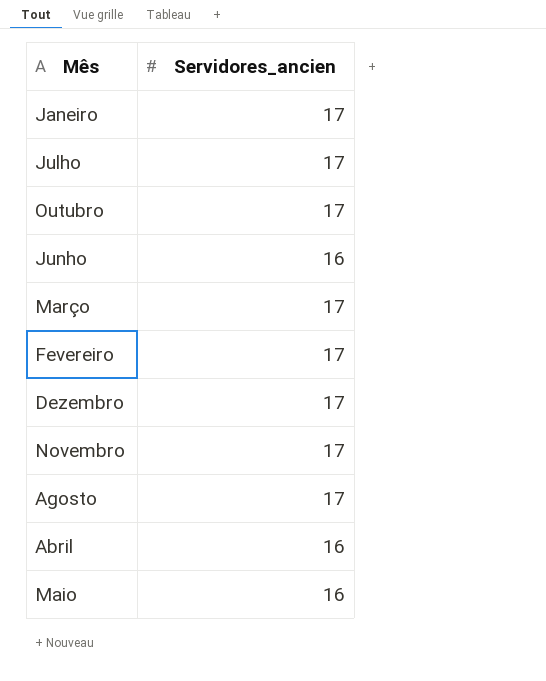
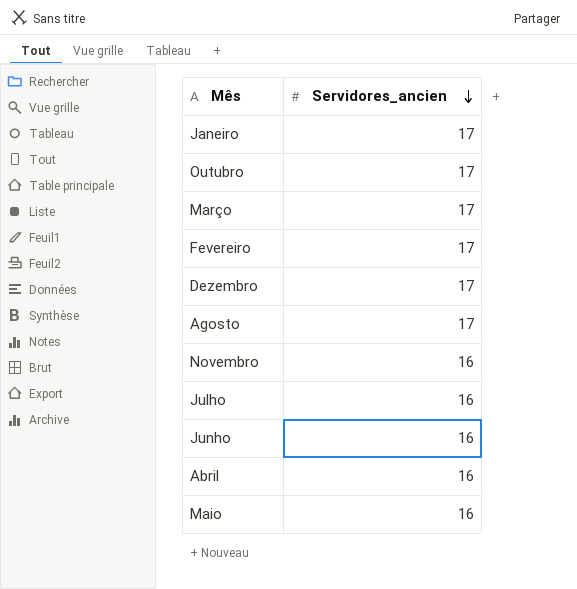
row order: none -> Servidores_ancien descending
Novembro | Servidores_ancien: 17 -> 16
Julho | Servidores_ancien: 17 -> 16

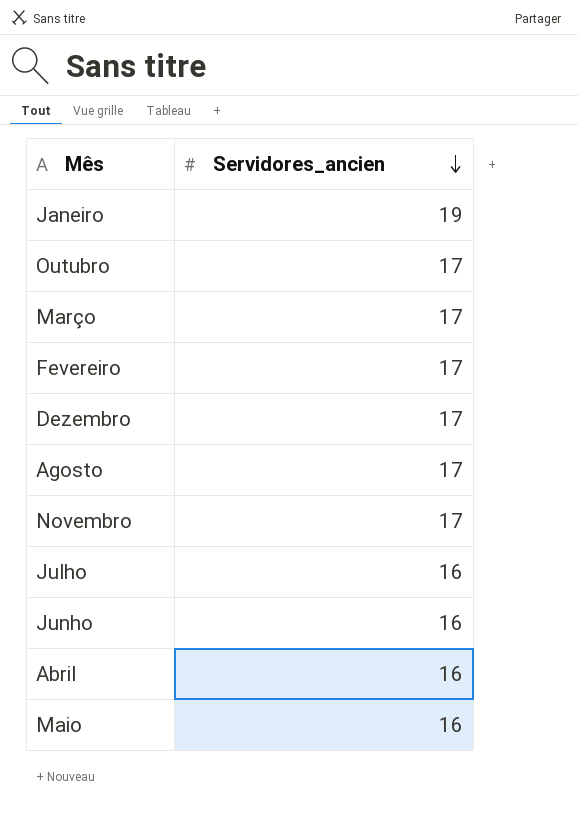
Janeiro | Servidores_ancien: 17 -> 19
Novembro | Servidores_ancien: 16 -> 17

